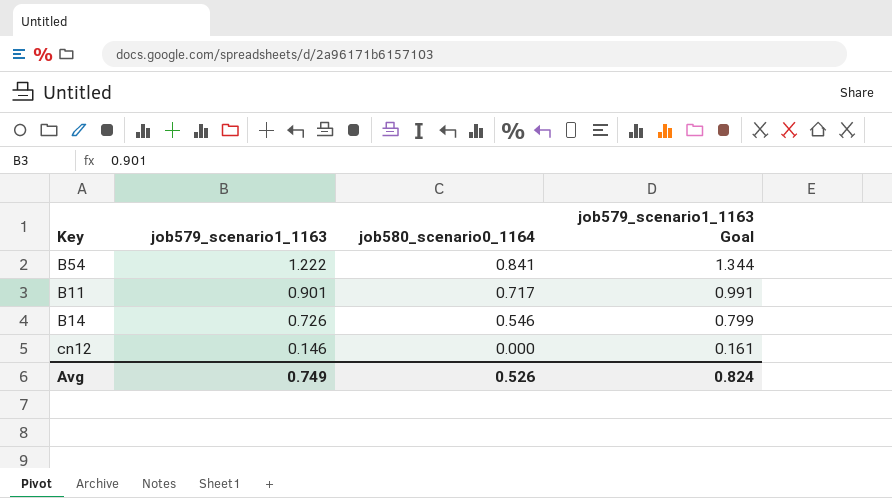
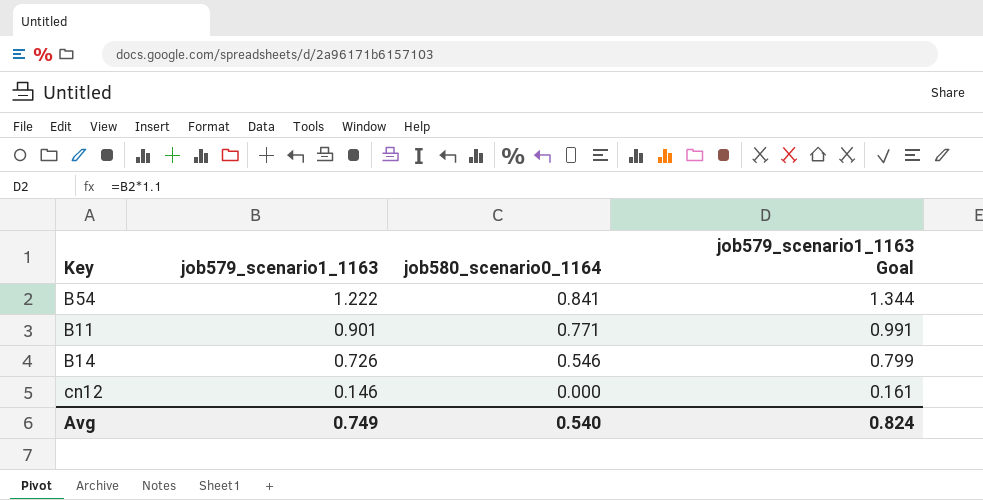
B11 | job580_scenario0_1164: 0.717 -> 0.771
Avg | job580_scenario0_1164: 0.526 -> 0.540

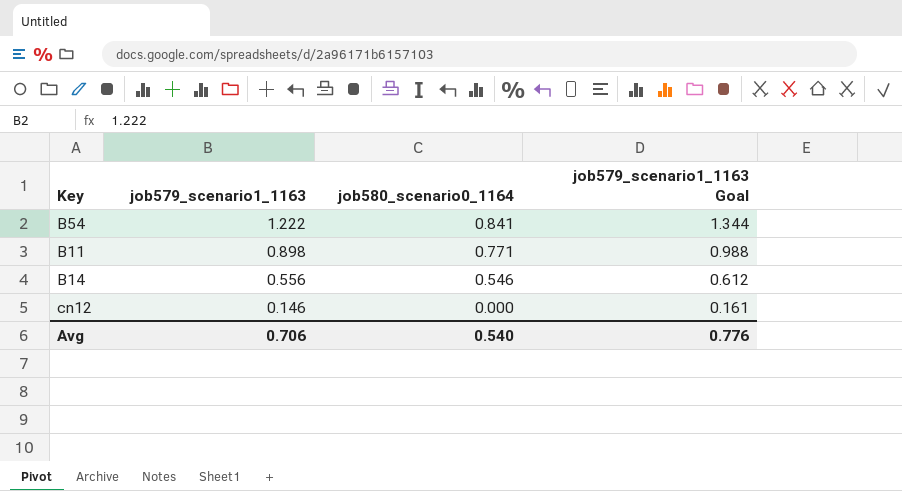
B11 | job579_scenario1_1163: 0.901 -> 0.898
B11 | job579_scenario1_1163 Goal: 0.991 -> 0.988
B14 | job579_scenario1_1163: 0.726 -> 0.556
B14 | job579_scenario1_1163 Goal: 0.799 -> 0.612
Avg | job579_scenario1_1163: 0.749 -> 0.706
Avg | job579_scenario1_1163 Goal: 0.824 -> 0.776

